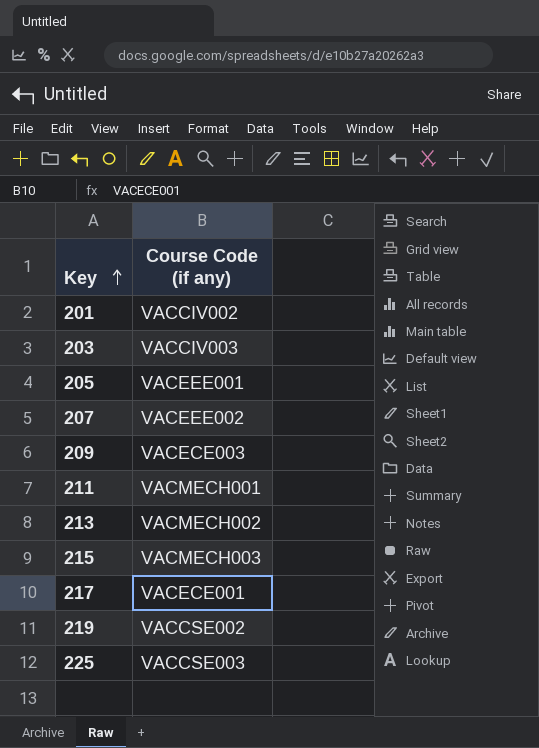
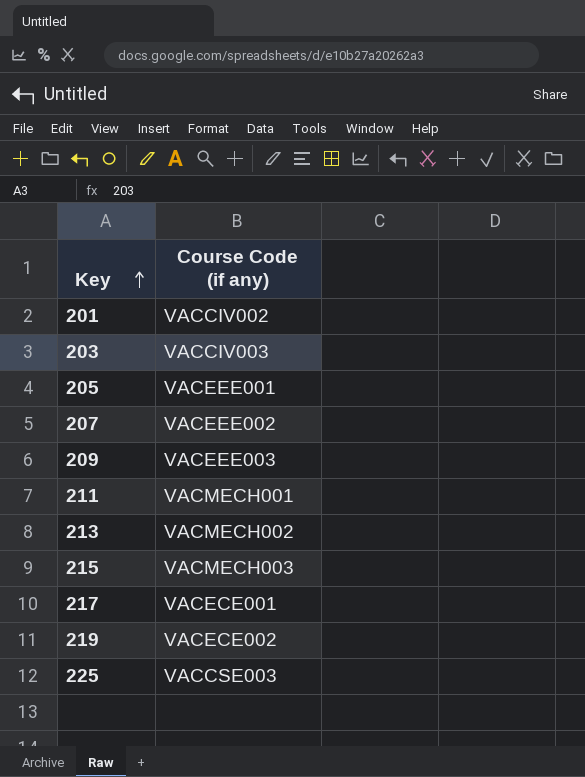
209 | Course Code (if any): VACECE003 -> VACEEE003
219 | Course Code (if any): VACCSE002 -> VACECE002

